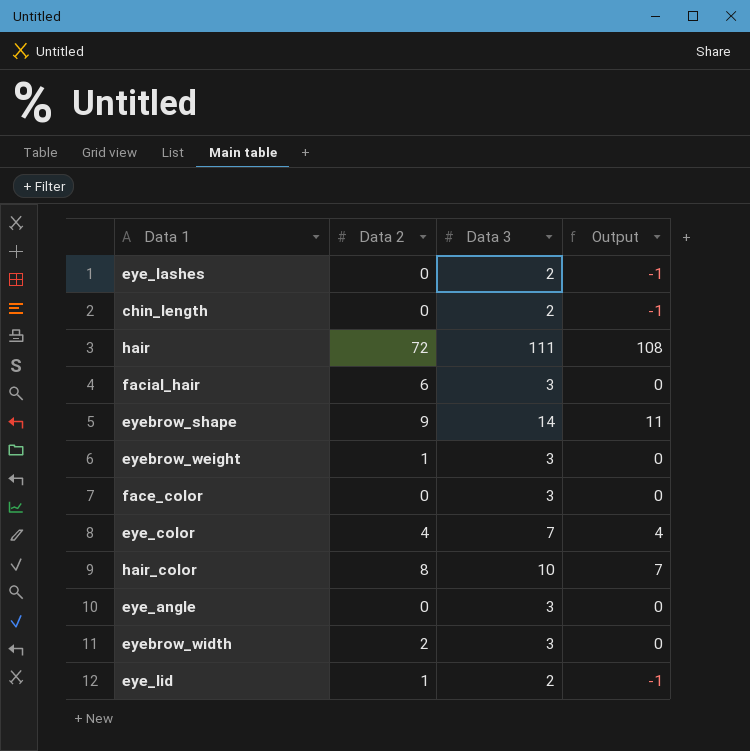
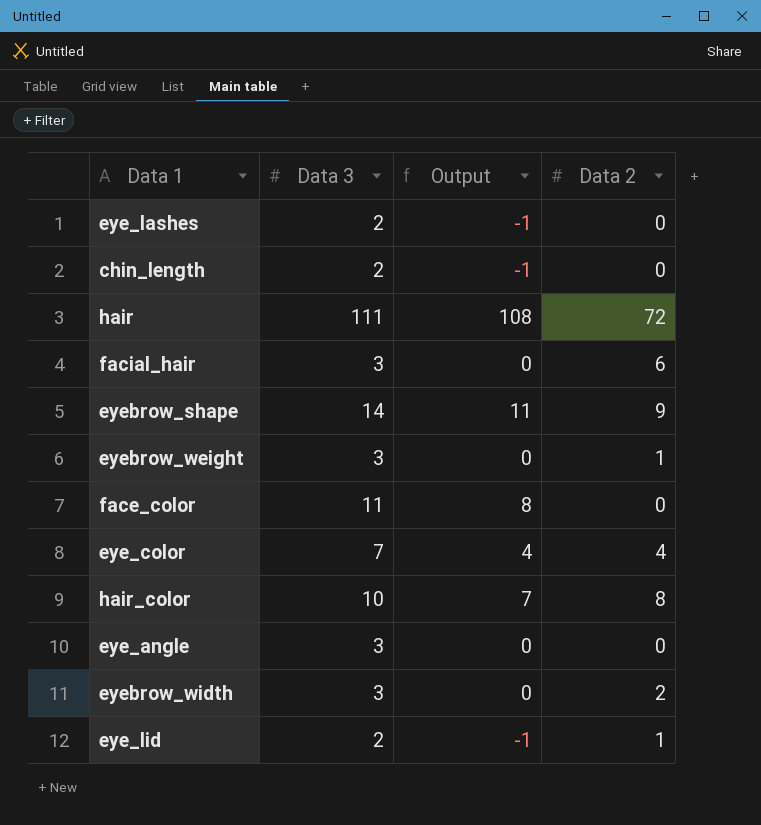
column Data 2 | position: 2 -> 4
face_color | Data 3: 3 -> 11
face_color | Output: 0 -> 8

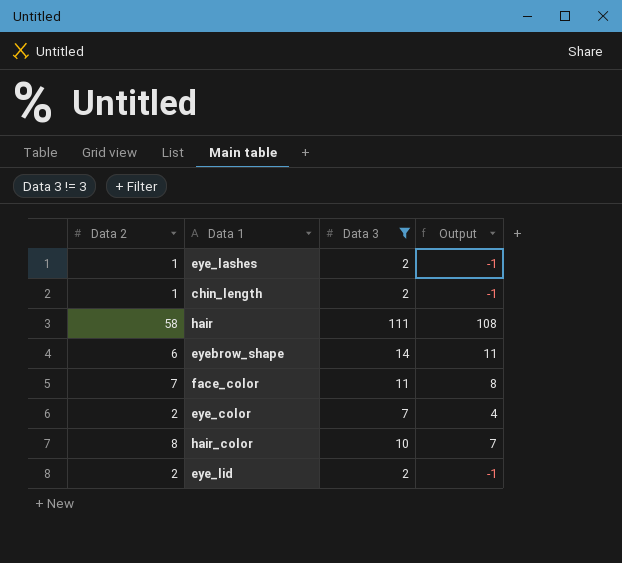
filter: none -> Data 3 != 3
column Data 2 | position: 4 -> 1
eye_lashes | Data 2: 0 -> 1
chin_length | Data 2: 0 -> 1
hair | Data 2: 72 -> 58
eyebrow_shape | Data 2: 9 -> 6
face_color | Data 2: 0 -> 7
eye_color | Data 2: 4 -> 2
eye_lid | Data 2: 1 -> 2

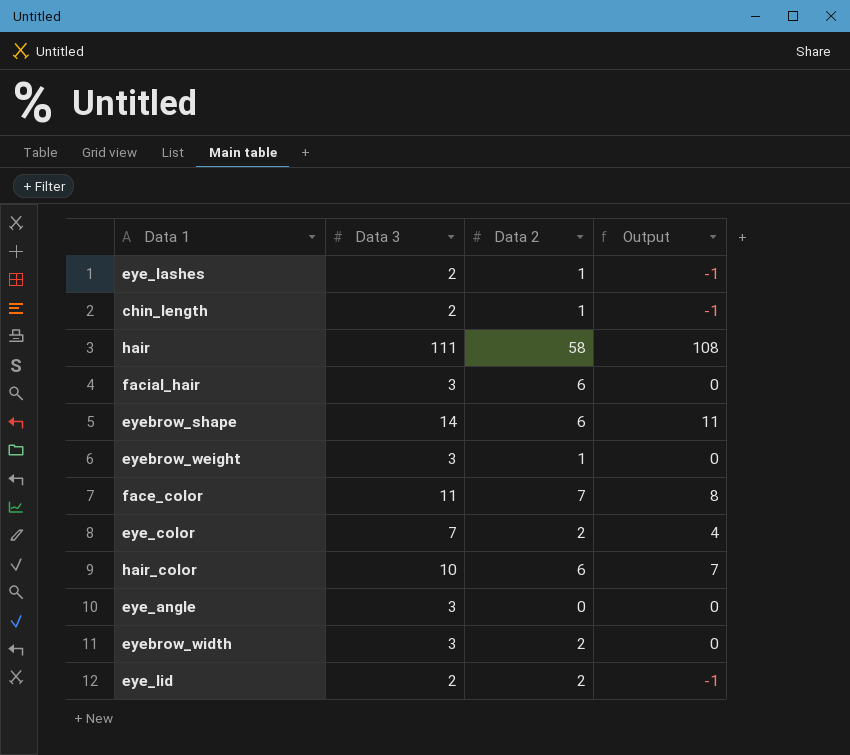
filter: Data 3 != 3 -> none
column Data 2 | position: 1 -> 3
hair_color | Data 2: 8 -> 6

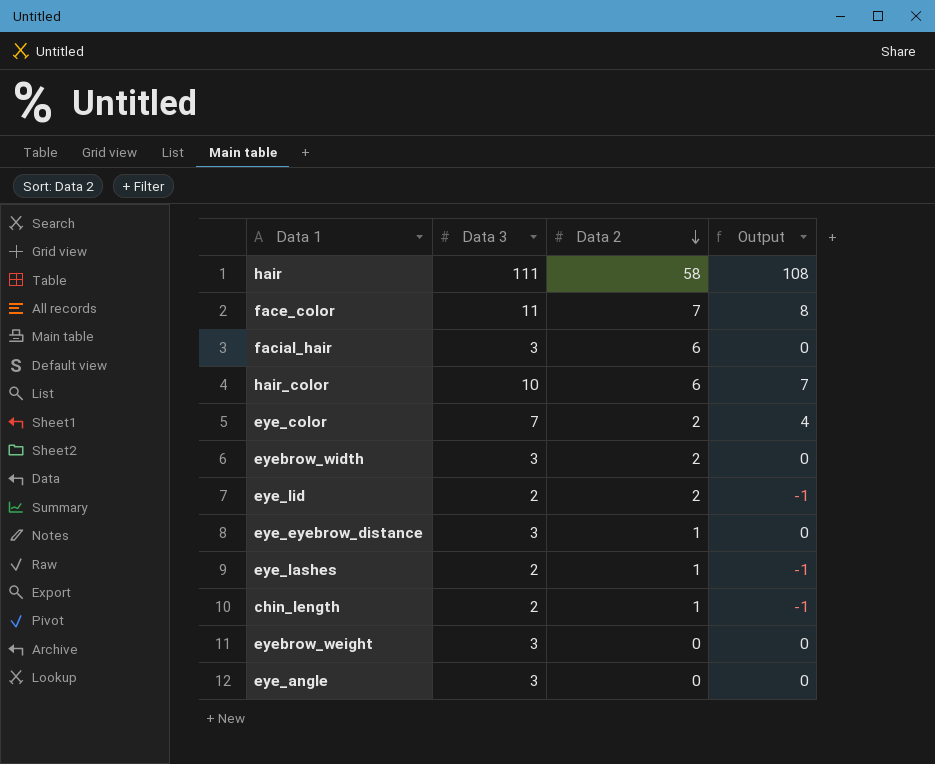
row order: none -> Data 2 descending
row eyebrow_shape: 14 | 6 | 11 -> none
row eye_eyebrow_distance: none -> 3 | 1 | 0
eyebrow_weight | Data 2: 1 -> 0

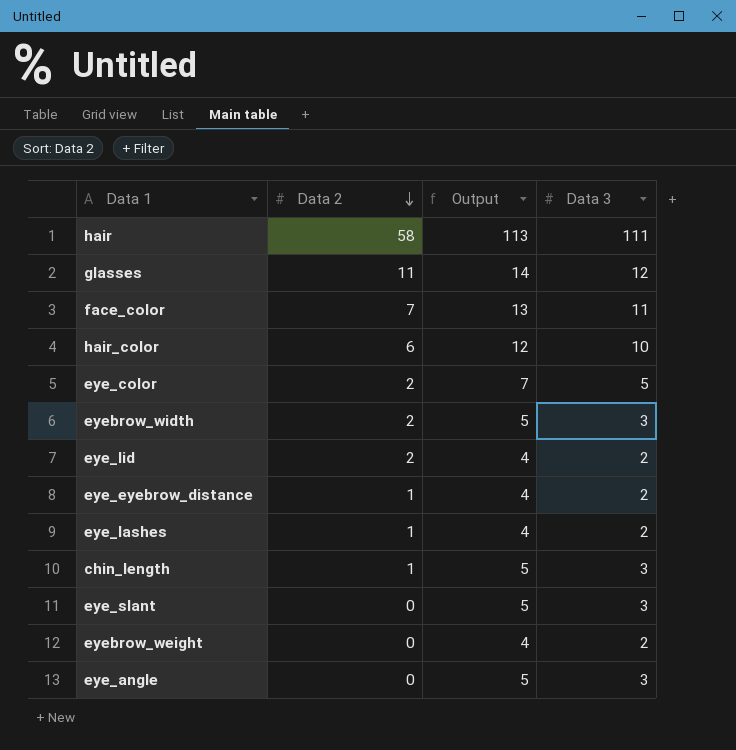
column Output | formula: [Data 3] - 3 -> [Data 3] + 2
column Data 3 | position: 2 -> 4
row facial_hair: 3 | 6 | 0 -> none
row glasses: none -> 11 | 14 | 12
eye_color | Data 3: 7 -> 5
eye_eyebrow_distance | Data 3: 3 -> 2
chin_length | Data 3: 2 -> 3
row eye_slant: none -> 0 | 5 | 3
eyebrow_weight | Data 3: 3 -> 2

